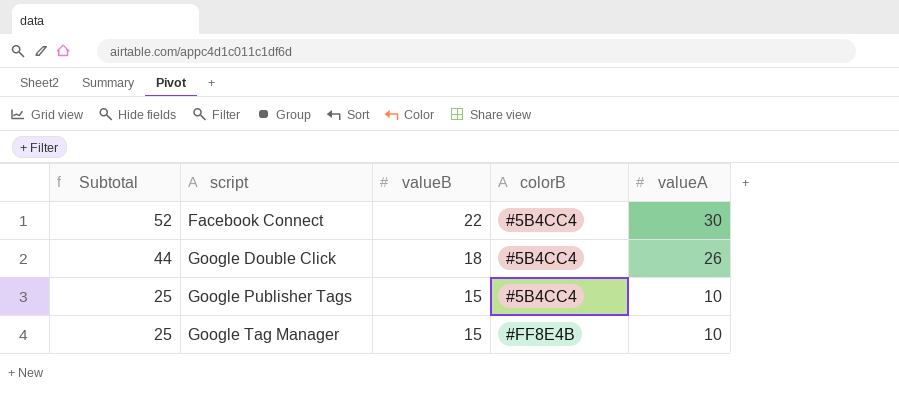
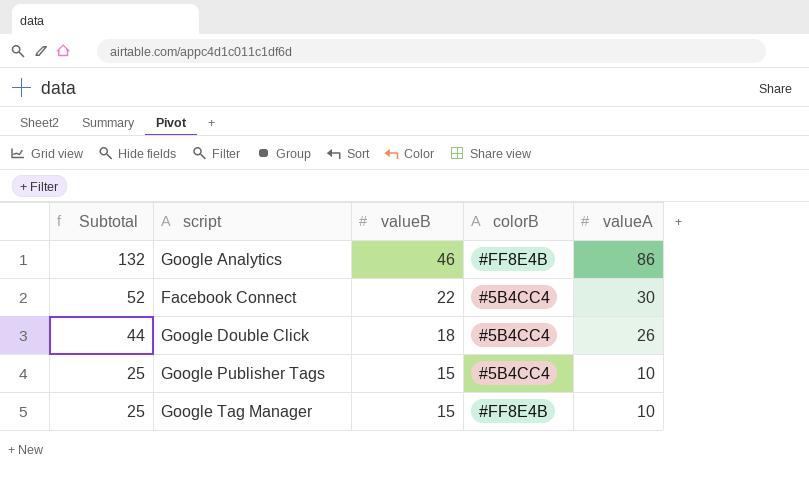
row Google Analytics: none -> 132 | 46 | #FF8E4B | 86

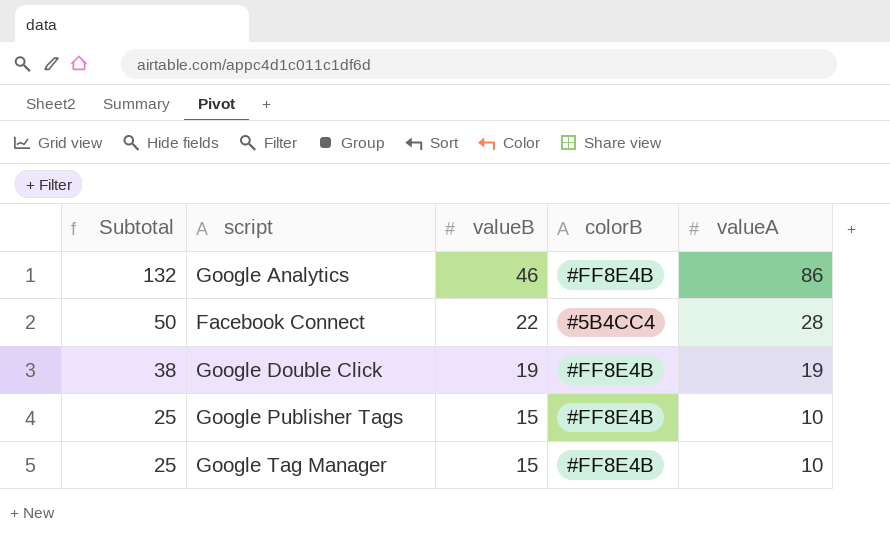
Facebook Connect | Subtotal: 52 -> 50
Facebook Connect | valueA: 30 -> 28
Google Double Click | Subtotal: 44 -> 38
Google Double Click | valueB: 18 -> 19
Google Double Click | colorB: #5B4CC4 -> #FF8E4B
Google Double Click | valueA: 26 -> 19
Google Publisher Tags | colorB: #5B4CC4 -> #FF8E4B

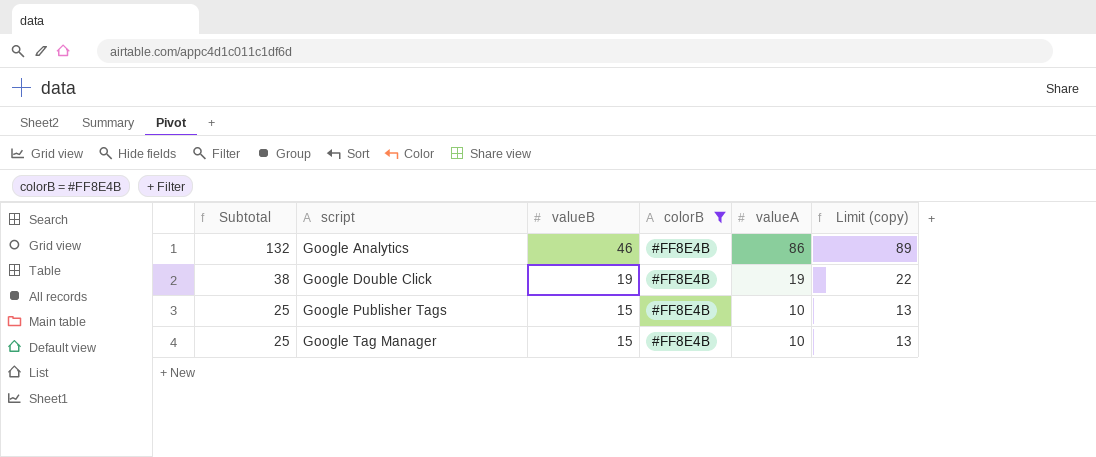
filter: none -> colorB = #FF8E4B
column Limit (copy) | formula: none -> [valueA] + 3

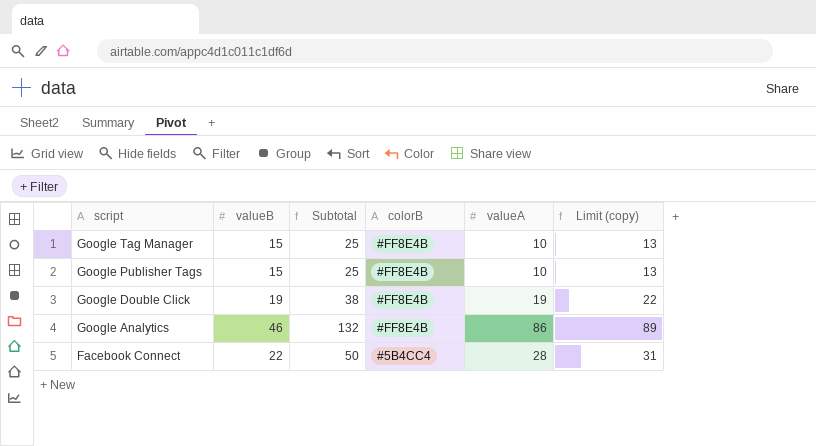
filter: colorB = #FF8E4B -> none
row order: Subtotal descending -> script descending
column Subtotal | position: 1 -> 3

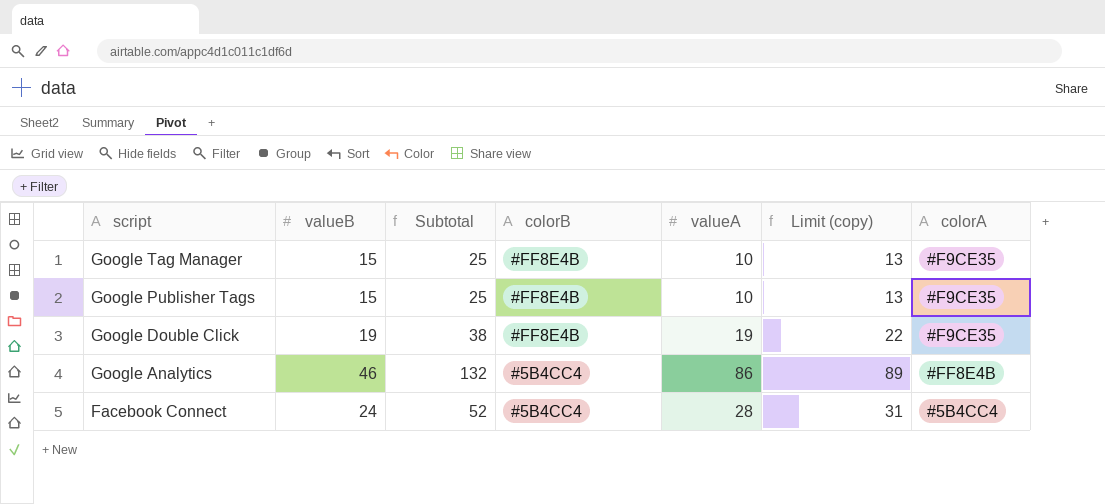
column colorA | position: none -> 7
Google Analytics | colorB: #FF8E4B -> #5B4CC4
Facebook Connect | valueB: 22 -> 24
Facebook Connect | Subtotal: 50 -> 52

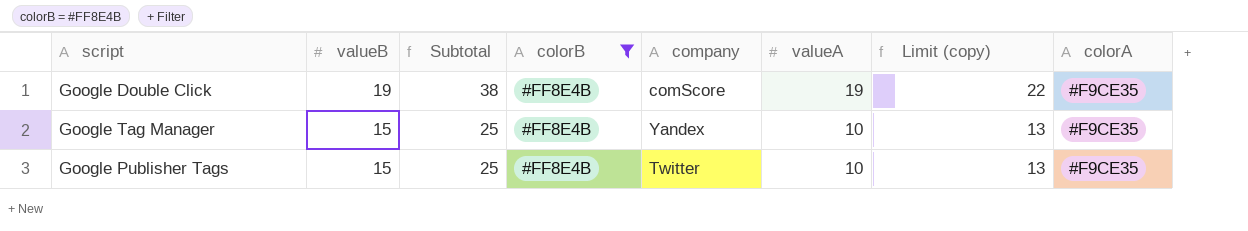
filter: none -> colorB = #FF8E4B
row order: script descending -> valueB descending
column company | position: none -> 5

